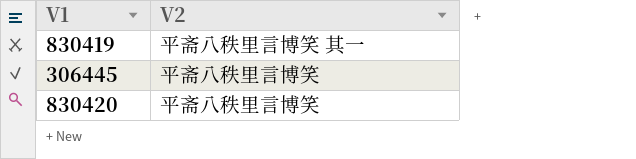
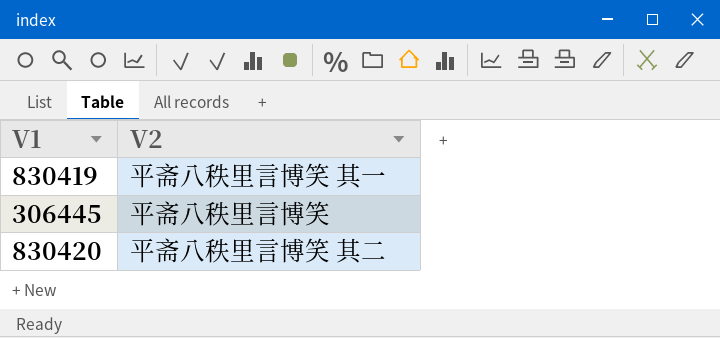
830420 | V2: 平斋八秩里言博笑 -> 平斋八秩里言博笑 其二

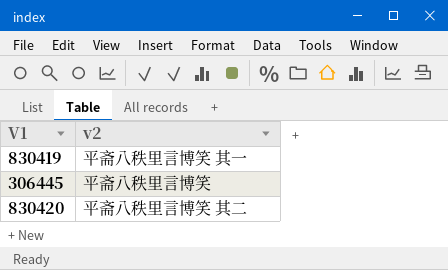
column name: V2 -> v2

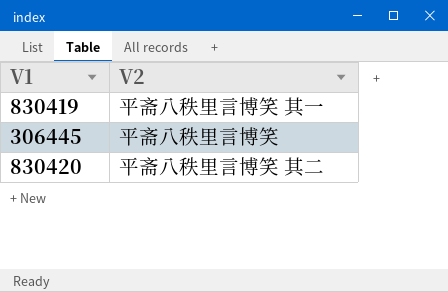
column name: v2 -> V2

